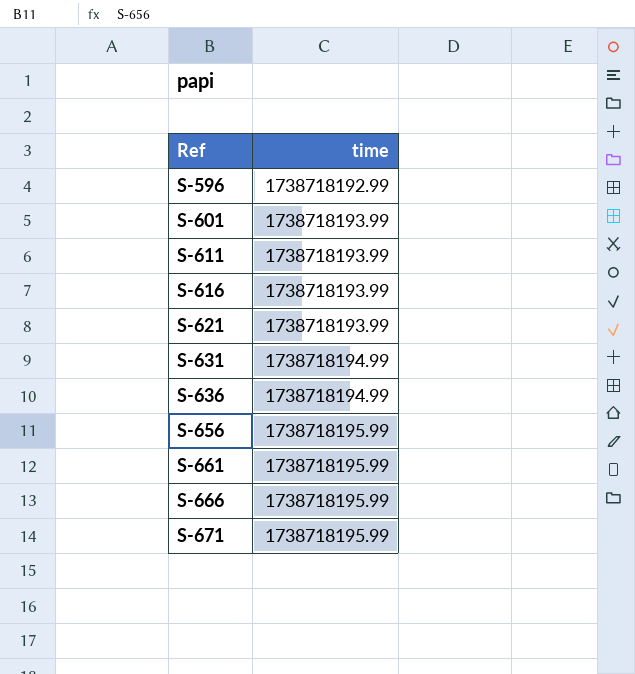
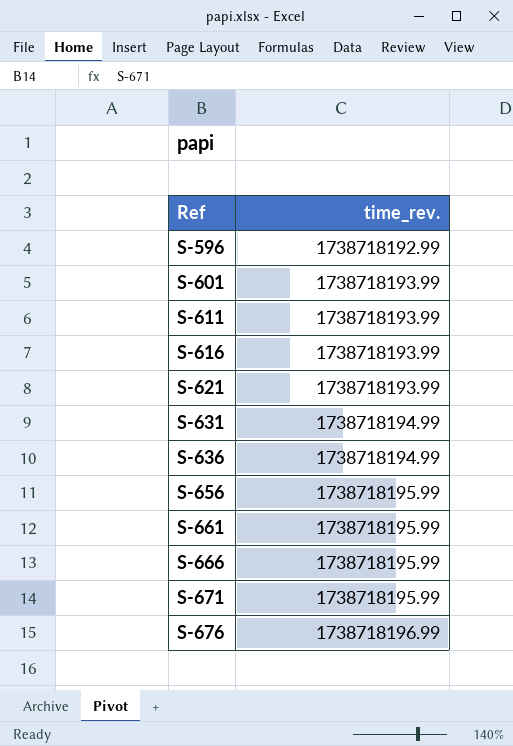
column name: time -> time_rev.
row S-676: none -> 1738718196.99

